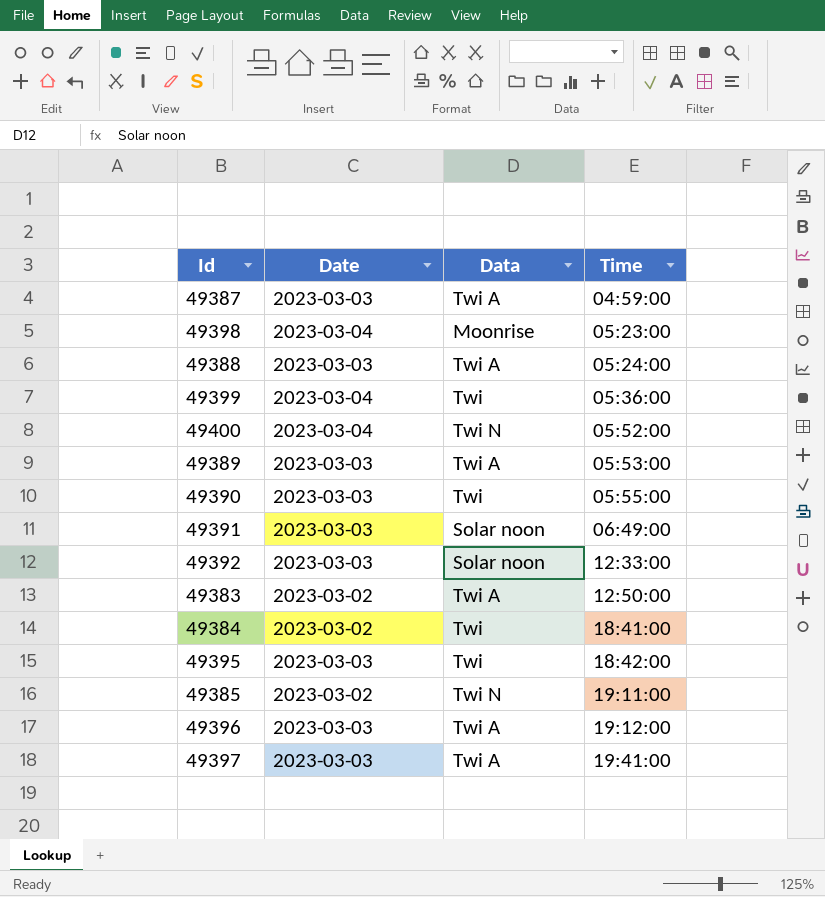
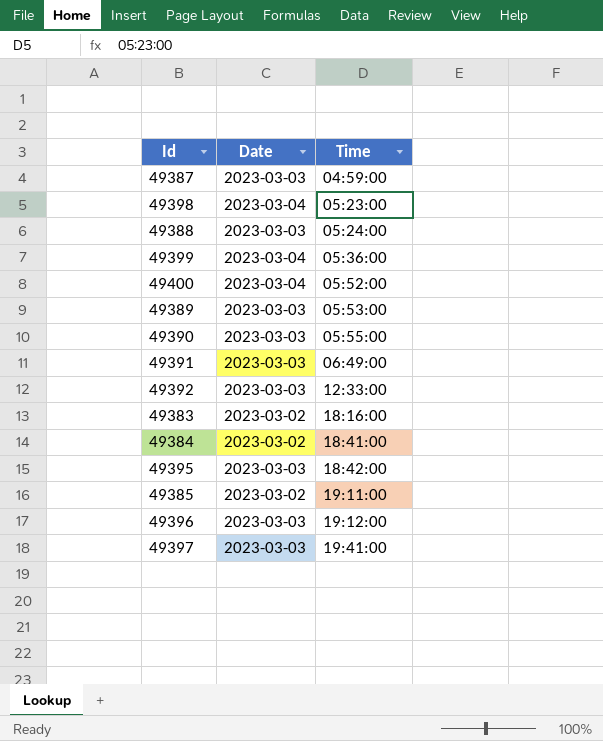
column Data | position: 3 -> none
49383 | Time: 12:50:00 -> 18:16:00

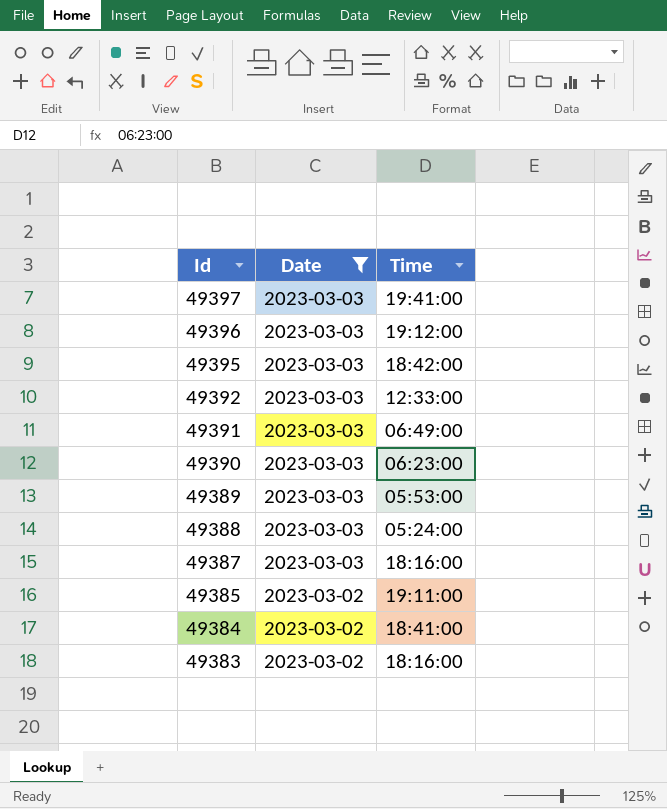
filter: none -> Date != 2023-03-04
row order: Time ascending -> Id descending
49390 | Time: 05:55:00 -> 06:23:00
49387 | Time: 04:59:00 -> 18:16:00

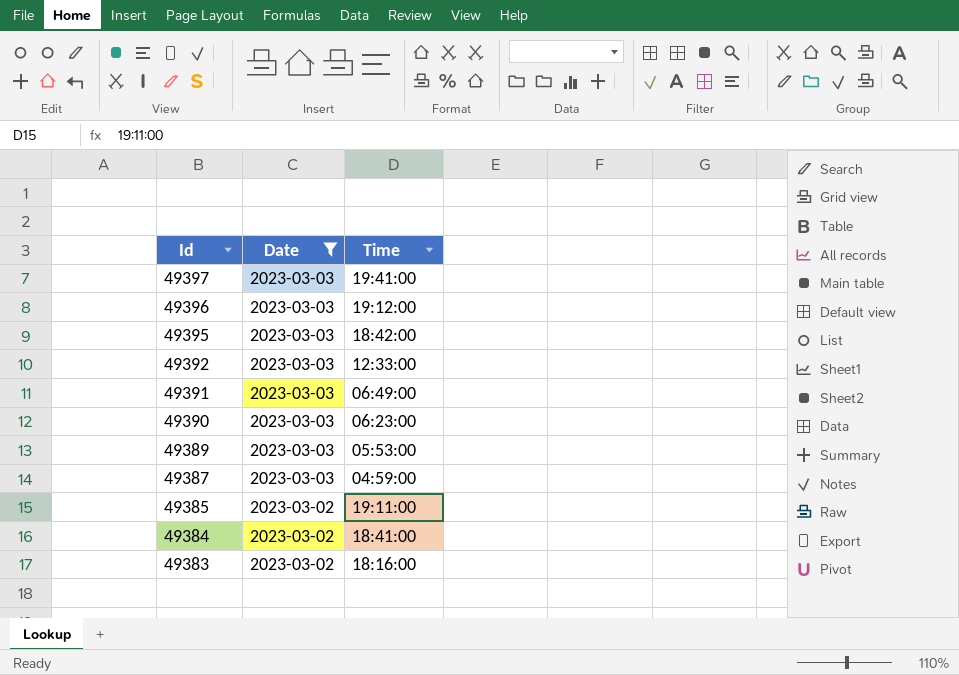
row 49388: 2023-03-03 | 05:24:00 -> none
49387 | Time: 18:16:00 -> 04:59:00

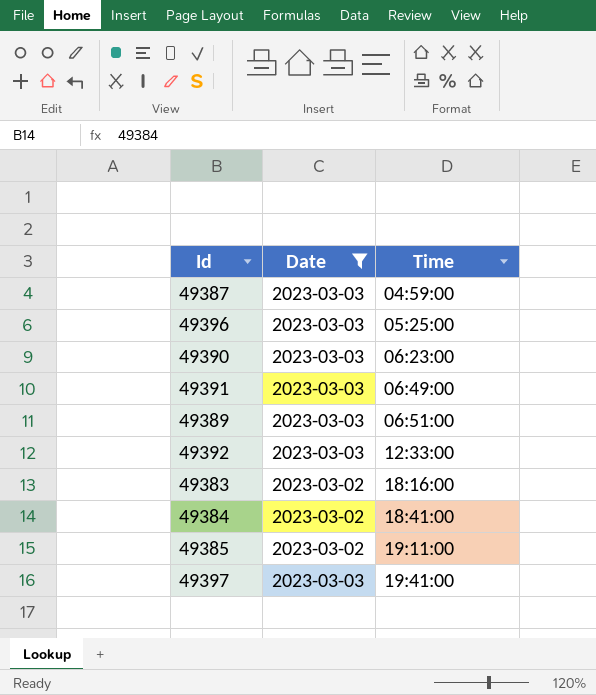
row order: Id descending -> Time ascending
row 49395: 2023-03-03 | 18:42:00 -> none
49396 | Time: 19:12:00 -> 05:25:00
49389 | Time: 05:53:00 -> 06:51:00

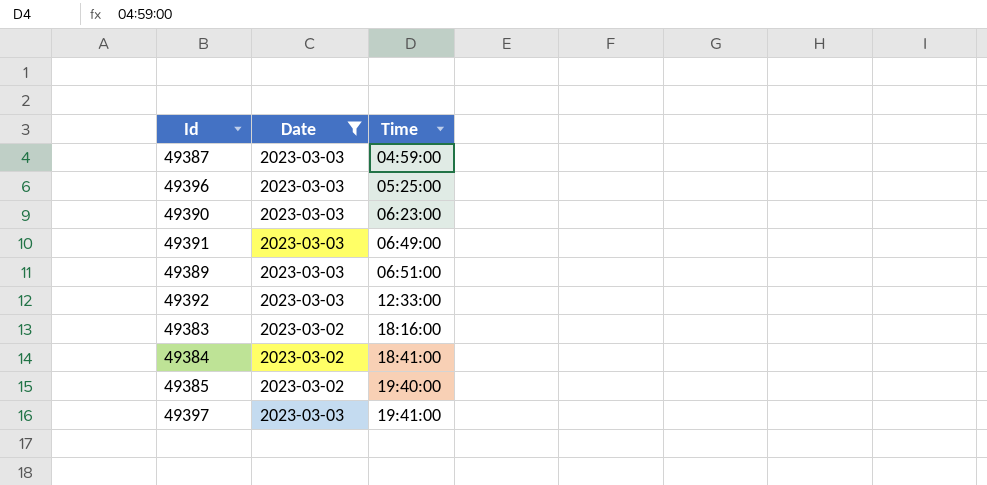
49385 | Time: 19:11:00 -> 19:40:00

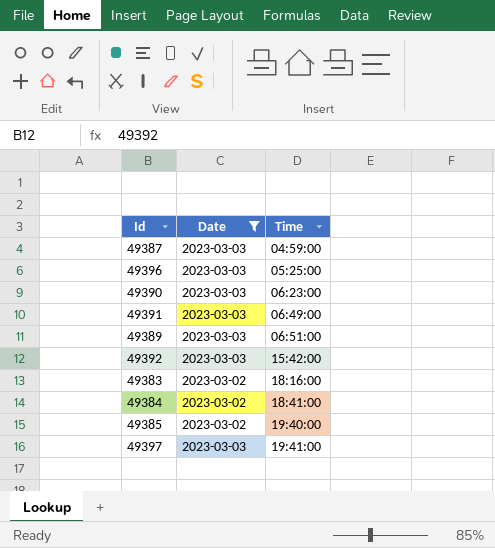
49392 | Time: 12:33:00 -> 15:42:00

